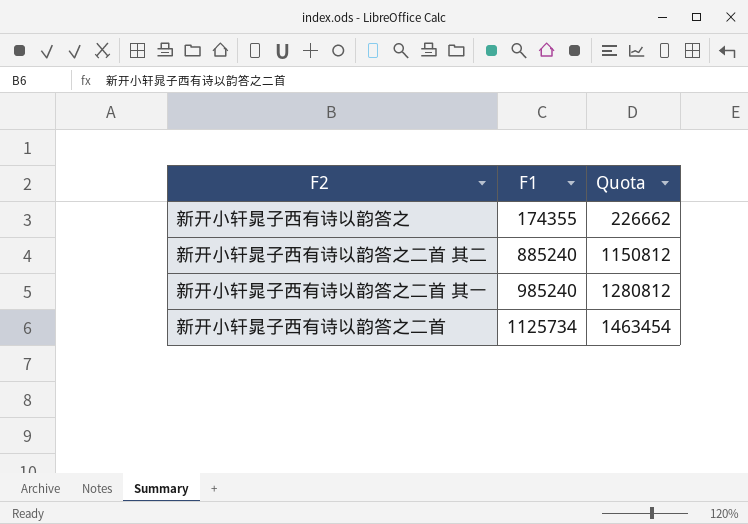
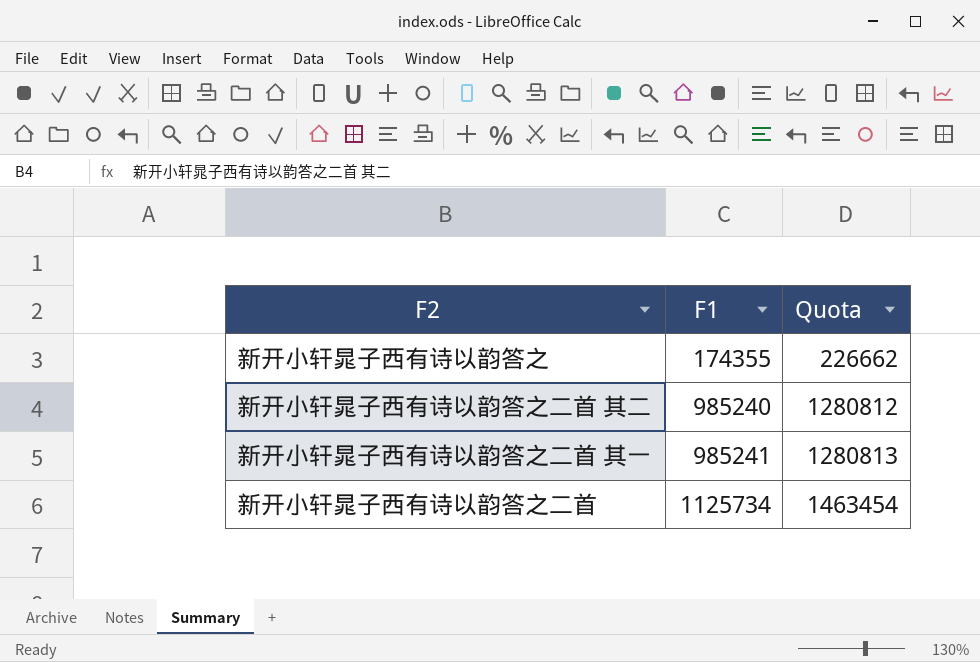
新开小轩晁子西有诗以韵答之二首 其二 | F1: 885240 -> 985240
新开小轩晁子西有诗以韵答之二首 其二 | Quota: 1150812 -> 1280812
新开小轩晁子西有诗以韵答之二首 其一 | F1: 985240 -> 985241
新开小轩晁子西有诗以韵答之二首 其一 | Quota: 1280812 -> 1280813

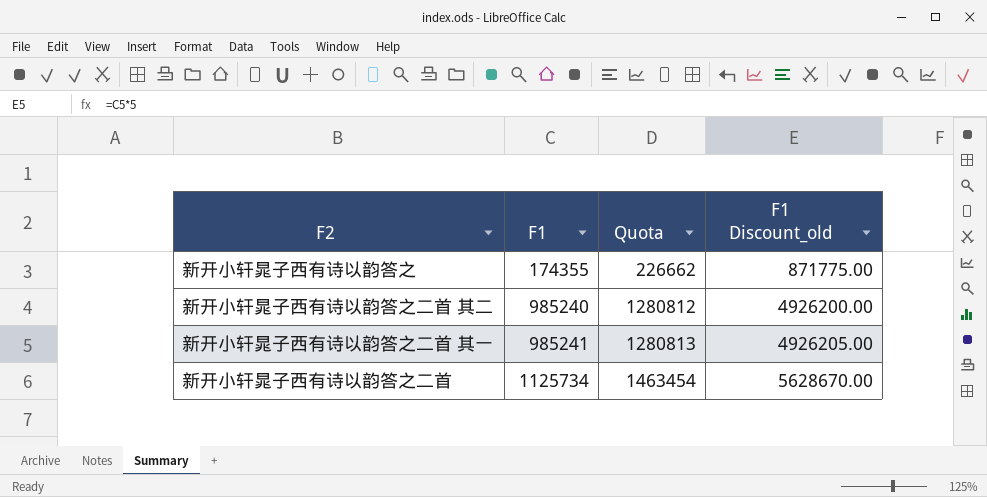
column F1 Discount_old | formula: none -> [F1] * 5

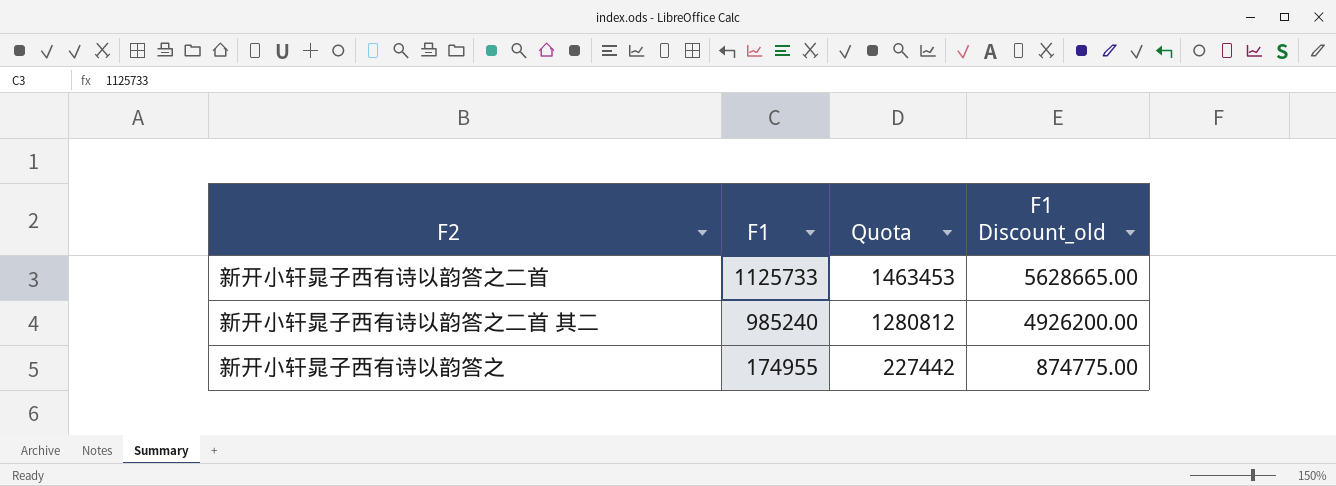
row order: F1 ascending -> F1 descending
row 新开小轩晁子西有诗以韵答之二首 其一: 985241 | 1280813 | 4926205.00 -> none
新开小轩晁子西有诗以韵答之二首 | F1: 1125734 -> 1125733
新开小轩晁子西有诗以韵答之二首 | Quota: 1463454 -> 1463453
新开小轩晁子西有诗以韵答之二首 | F1 Discount_old: 5628670.00 -> 5628665.00
新开小轩晁子西有诗以韵答之 | F1: 174355 -> 174955
新开小轩晁子西有诗以韵答之 | Quota: 226662 -> 227442
新开小轩晁子西有诗以韵答之 | F1 Discount_old: 871775.00 -> 874775.00

